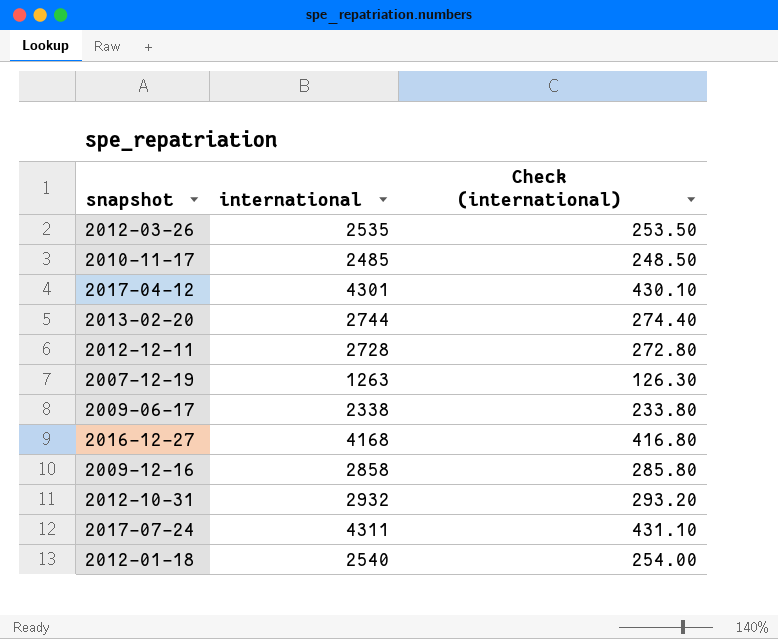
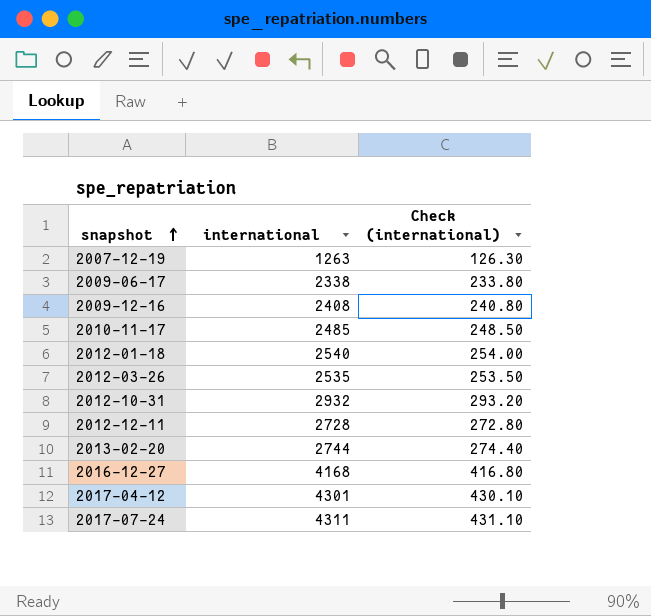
row order: none -> snapshot ascending
2009-12-16 | international: 2858 -> 2408
2009-12-16 | Check (international): 285.80 -> 240.80

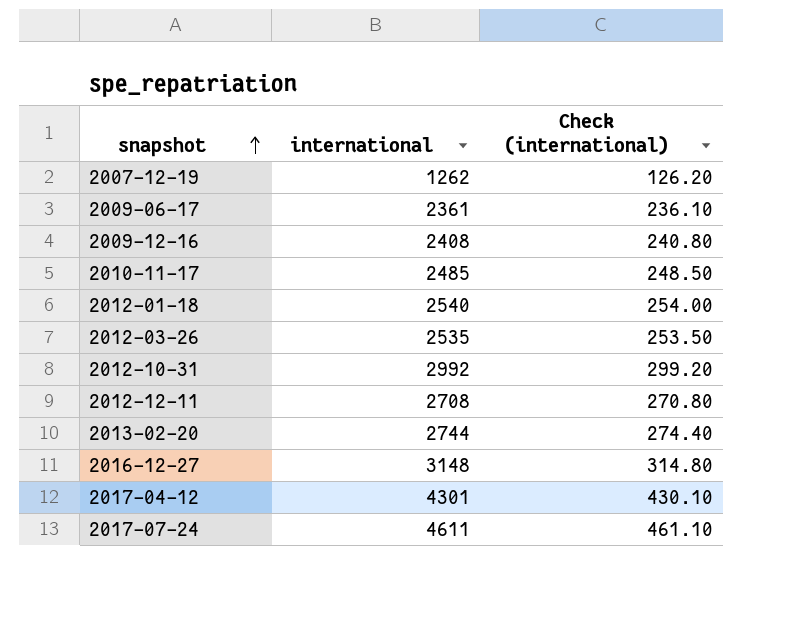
2007-12-19 | international: 1263 -> 1262
2007-12-19 | Check (international): 126.30 -> 126.20
2009-06-17 | international: 2338 -> 2361
2009-06-17 | Check (international): 233.80 -> 236.10
2012-10-31 | international: 2932 -> 2992
2012-10-31 | Check (international): 293.20 -> 299.20
2012-12-11 | international: 2728 -> 2708
2012-12-11 | Check (international): 272.80 -> 270.80
2016-12-27 | international: 4168 -> 3148
2016-12-27 | Check (international): 416.80 -> 314.80
2017-07-24 | international: 4311 -> 4611
2017-07-24 | Check (international): 431.10 -> 461.10

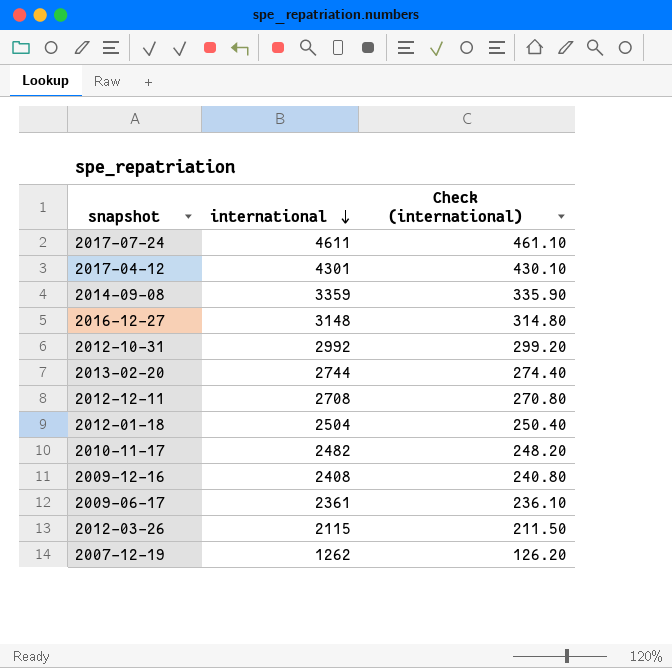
row order: snapshot ascending -> international descending
row 2014-09-08: none -> 3359 | 335.90
2012-01-18 | international: 2540 -> 2504
2012-01-18 | Check (international): 254.00 -> 250.40
2010-11-17 | international: 2485 -> 2482
2010-11-17 | Check (international): 248.50 -> 248.20
2012-03-26 | international: 2535 -> 2115
2012-03-26 | Check (international): 253.50 -> 211.50

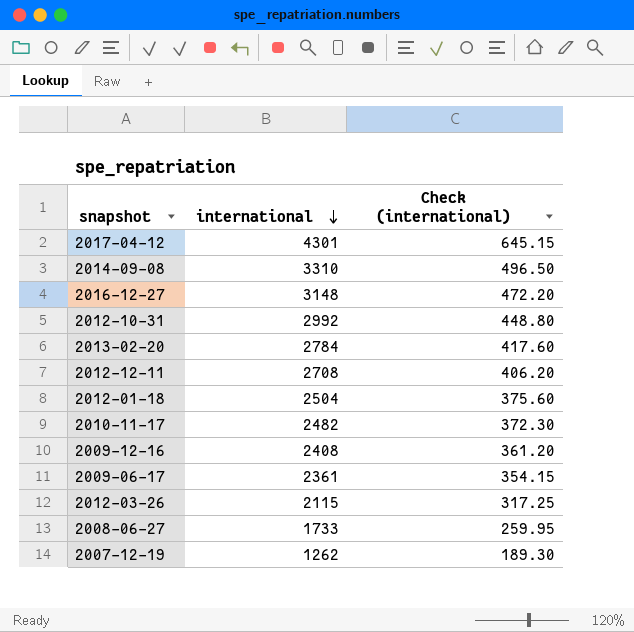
column Check (international) | formula: [international] * 0.1 -> [international] * 0.15
row 2017-07-24: 4611 | 461.10 -> none
2014-09-08 | international: 3359 -> 3310
2013-02-20 | international: 2744 -> 2784
row 2008-06-27: none -> 1733 | 259.95

